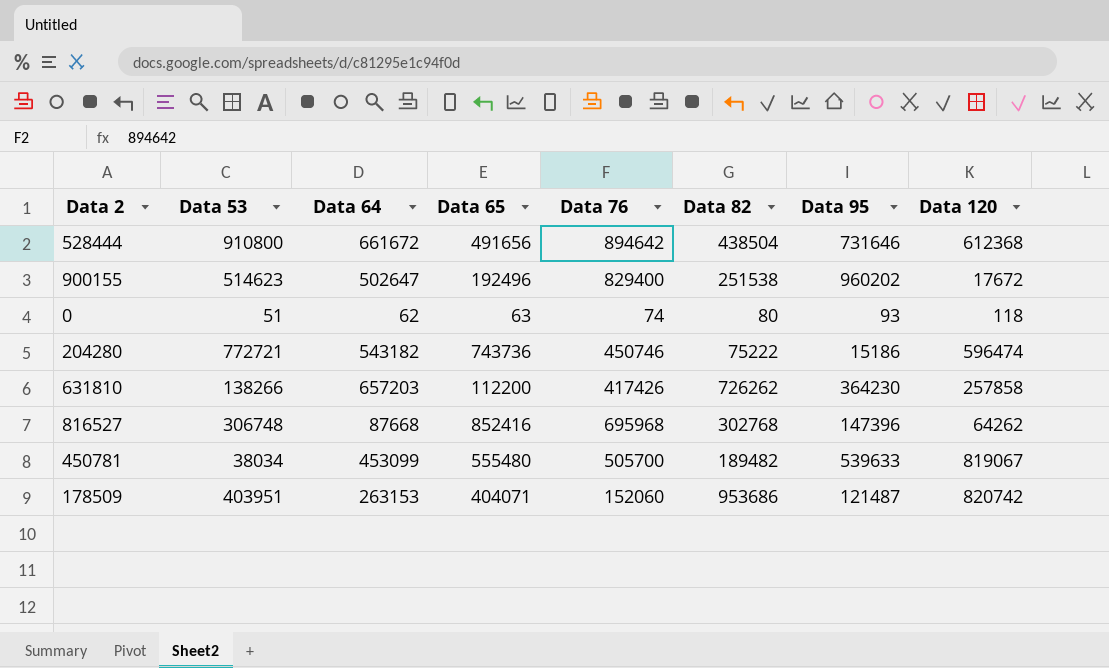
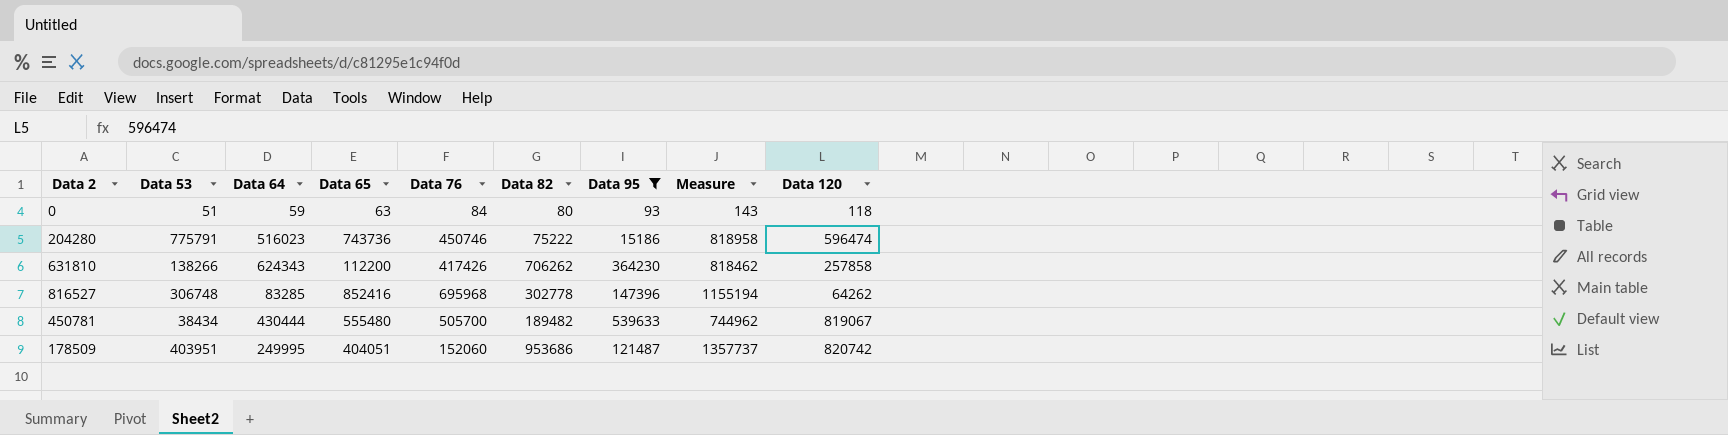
filter: none -> Data 95 <= 539633
column Measure | formula: none -> [Data 65] + [Data 82]
0 | Data 64: 62 -> 59
0 | Data 76: 74 -> 84
204280 | Data 53: 772721 -> 775791
204280 | Data 64: 543182 -> 516023
631810 | Data 64: 657203 -> 624343
631810 | Data 82: 726262 -> 706262
816527 | Data 64: 87668 -> 83285
816527 | Data 82: 302768 -> 302778
450781 | Data 53: 38034 -> 38434
450781 | Data 64: 453099 -> 430444
178509 | Data 64: 263153 -> 249995
178509 | Data 65: 404071 -> 404051

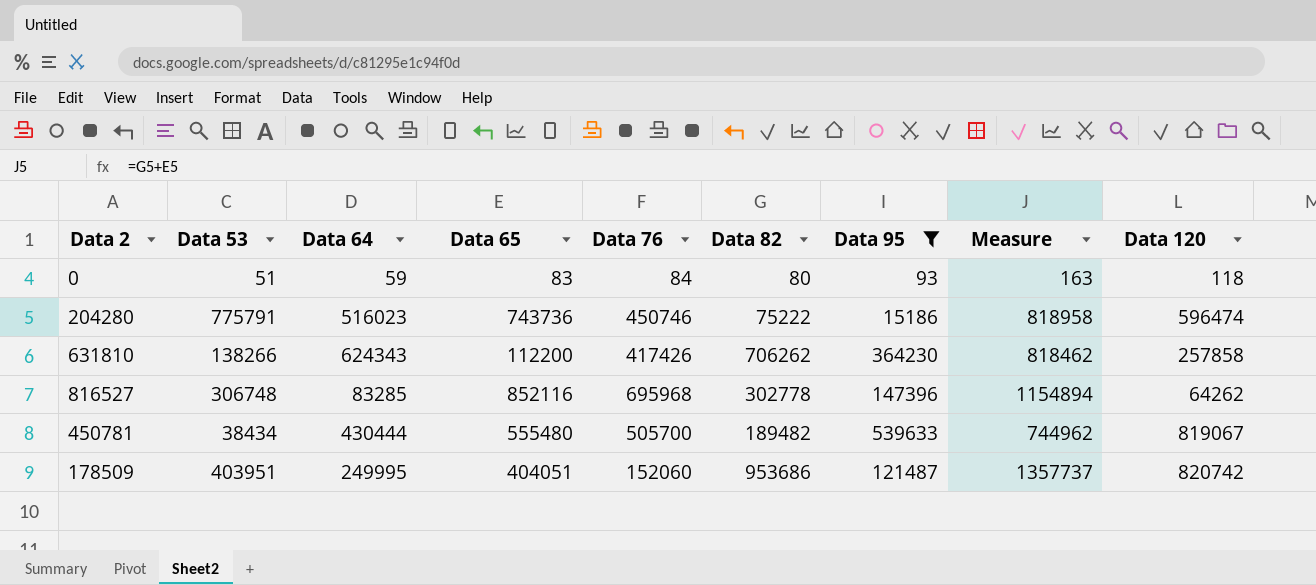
0 | Data 65: 63 -> 83
0 | Measure: 143 -> 163
816527 | Data 65: 852416 -> 852116
816527 | Measure: 1155194 -> 1154894

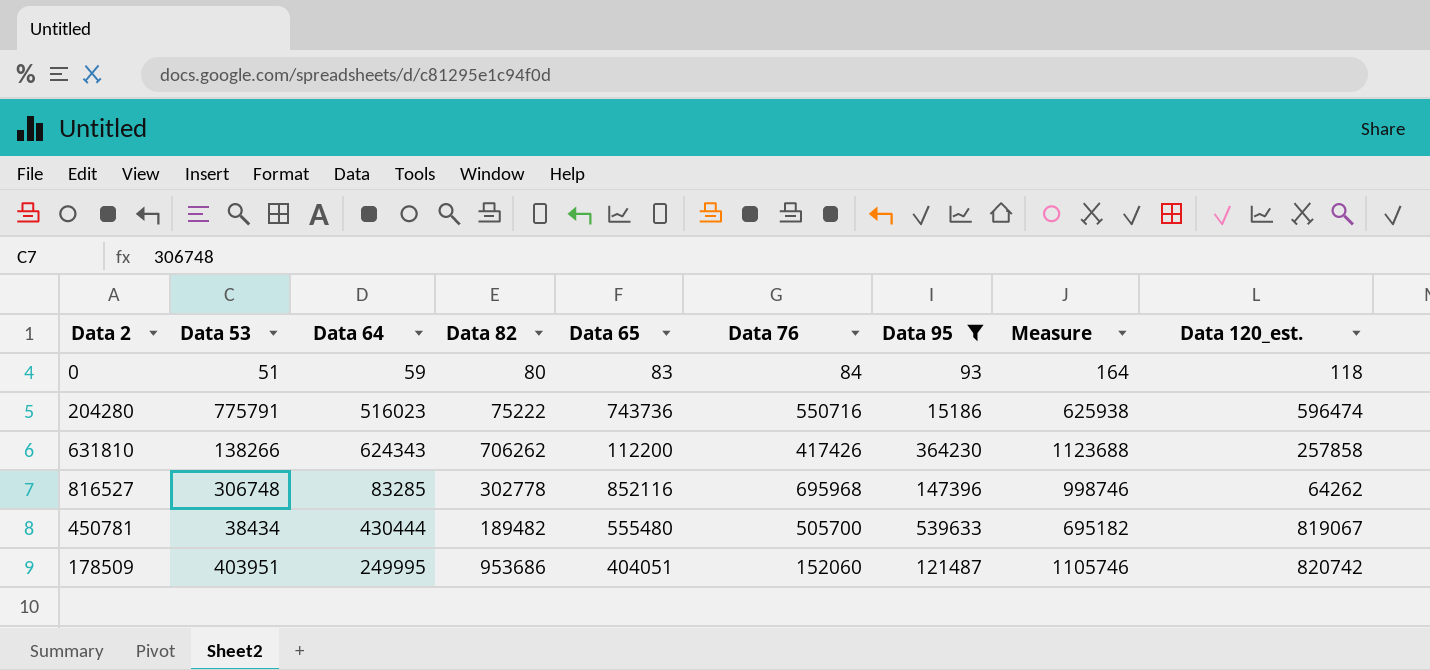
column Data 82 | position: 6 -> 4
column Measure | formula: [Data 65] + [Data 82] -> [Data 82] + [Data 76]
column name: Data 120 -> Data 120_est.
204280 | Data 76: 450746 -> 550716

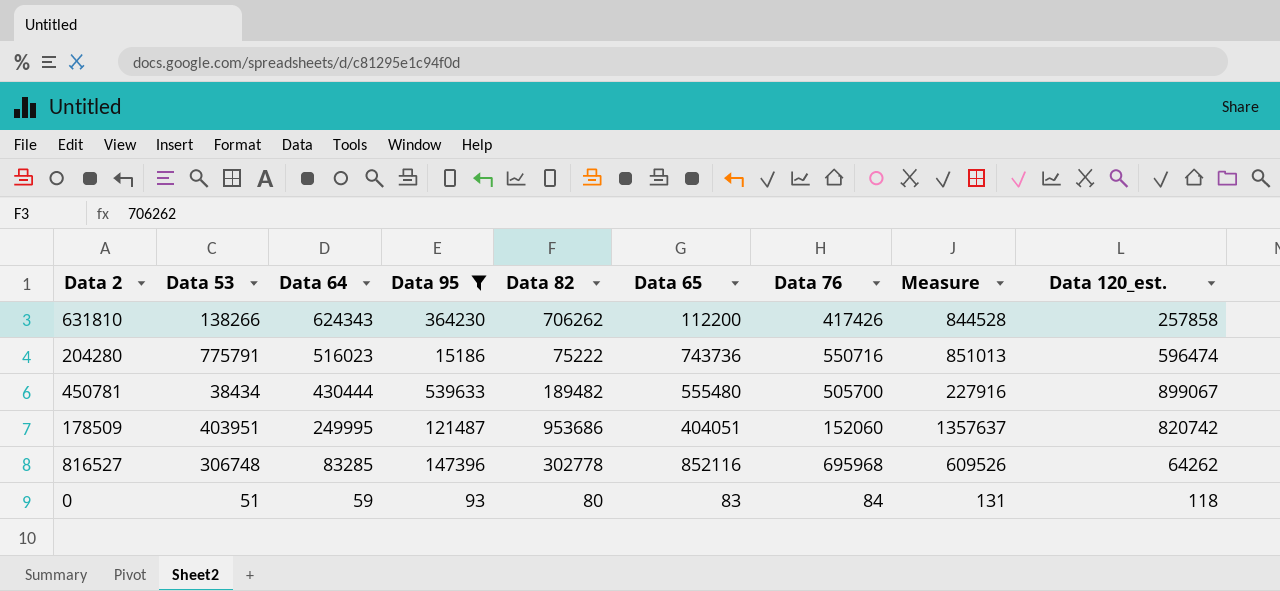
row order: none -> Data 64 descending
column Data 95 | position: 7 -> 4
column Measure | formula: [Data 82] + [Data 76] -> [Data 53] + [Data 82]
450781 | Data 120_est.: 819067 -> 899067

